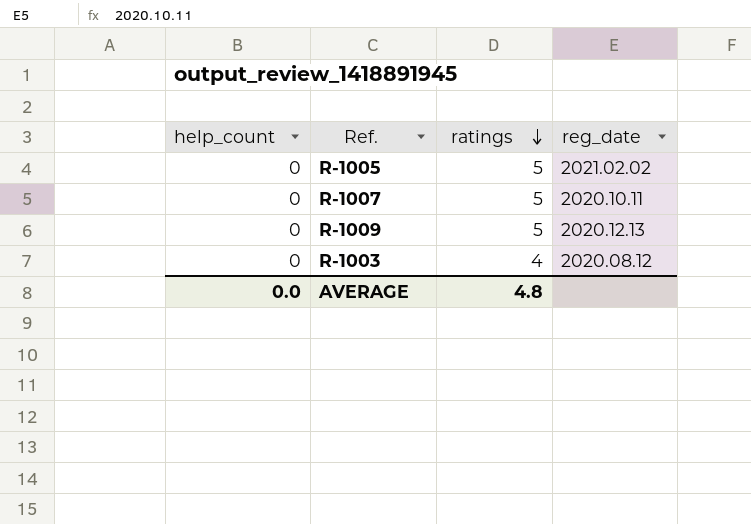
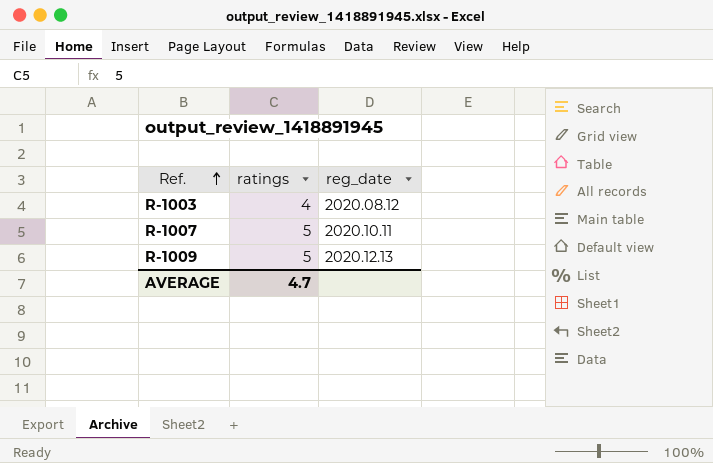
row order: ratings descending -> Ref. ascending
column help_count | position: 1 -> none
row R-1005: 0 | 5 | 2021.02.02 -> none
AVERAGE | ratings: 4.8 -> 4.7

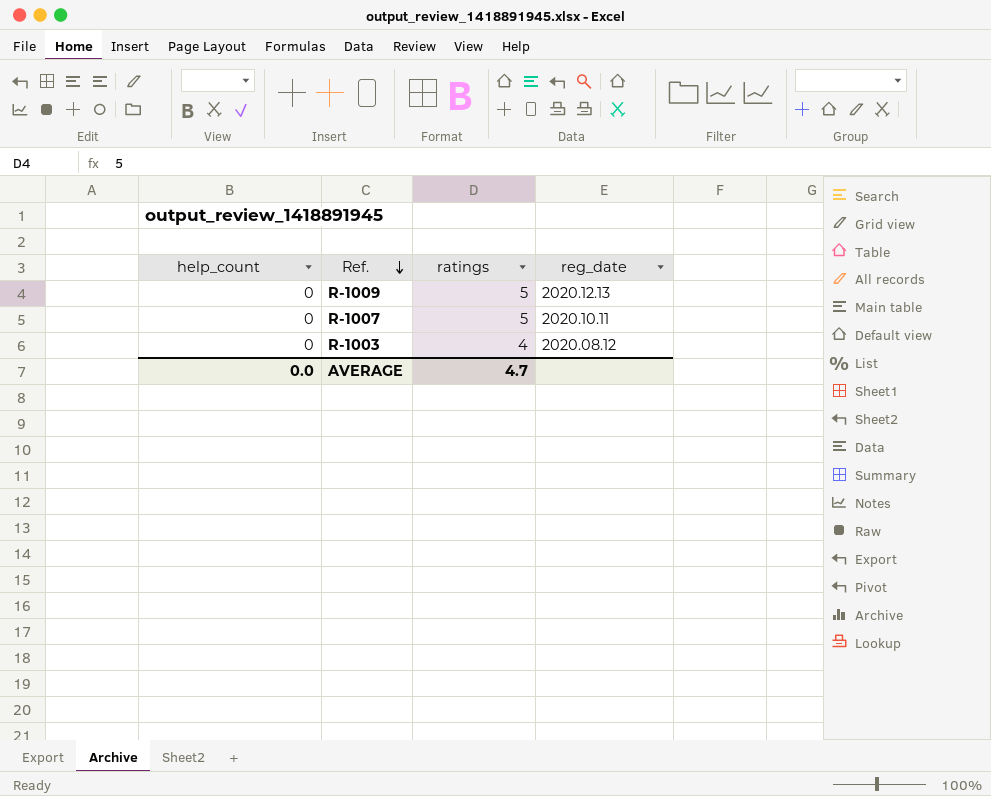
row order: Ref. ascending -> Ref. descending
column help_count | position: none -> 1

